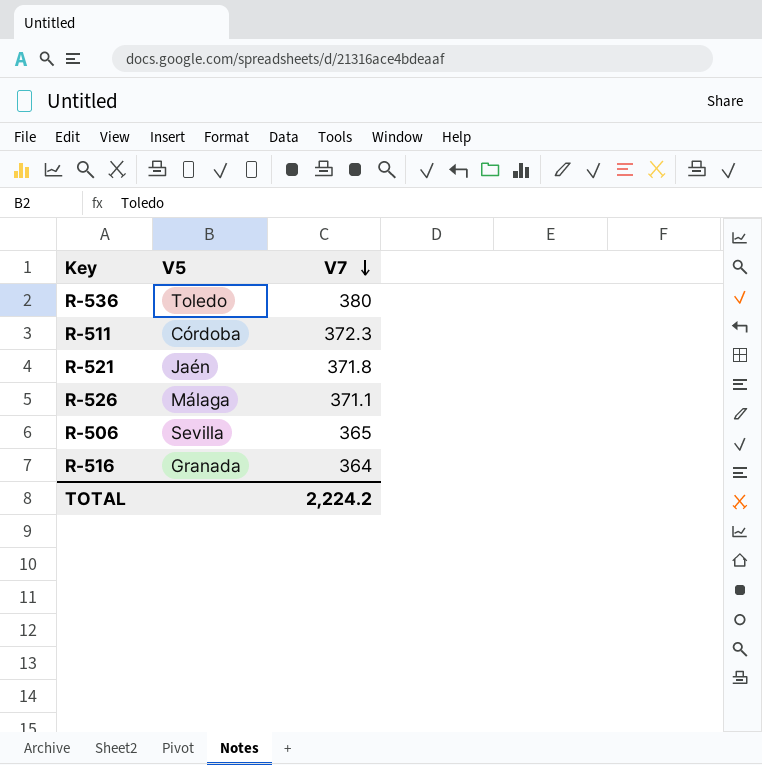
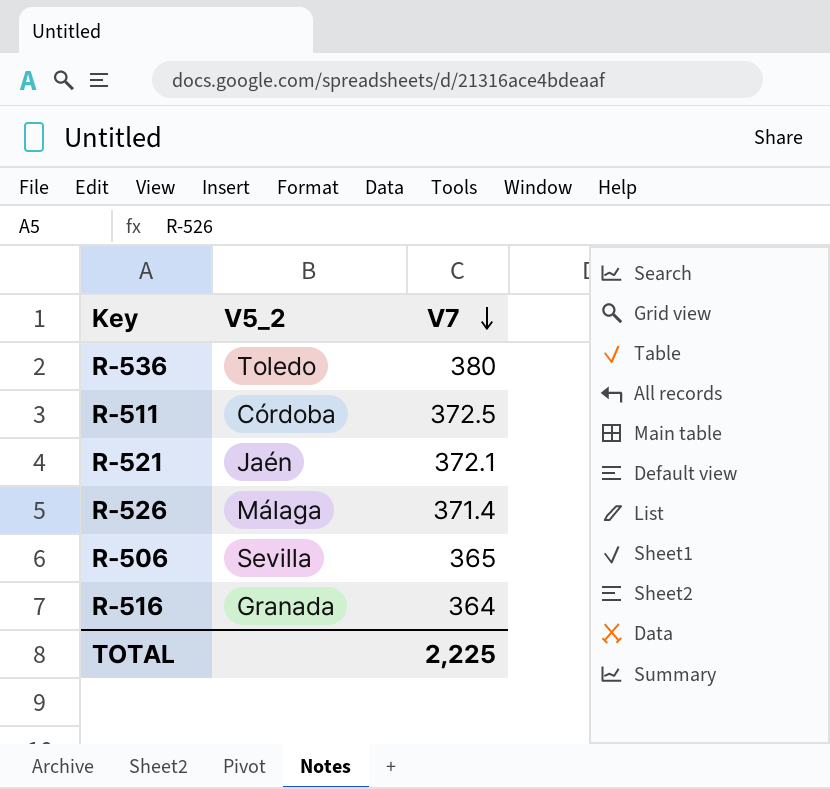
column name: V5 -> V5_2
R-511 | V7: 372.3 -> 372.5
R-521 | V7: 371.8 -> 372.1
R-526 | V7: 371.1 -> 371.4
TOTAL | V7: 2,224.2 -> 2,225

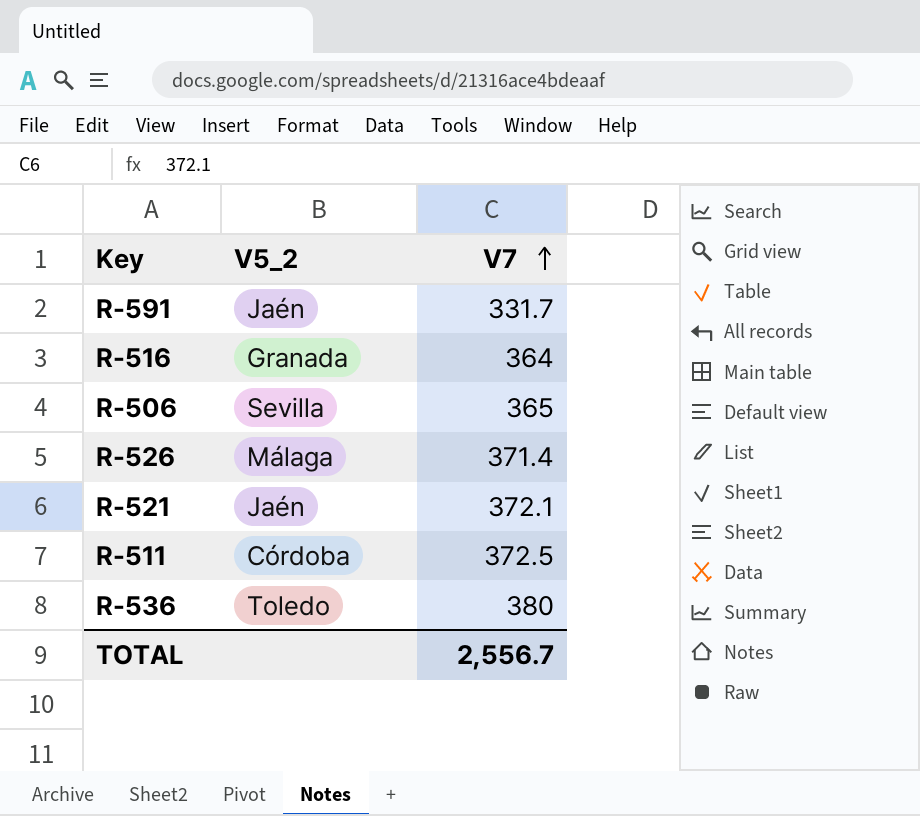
row order: V7 descending -> V7 ascending
row R-591: none -> Jaén | 331.7
TOTAL | V7: 2,225 -> 2,556.7

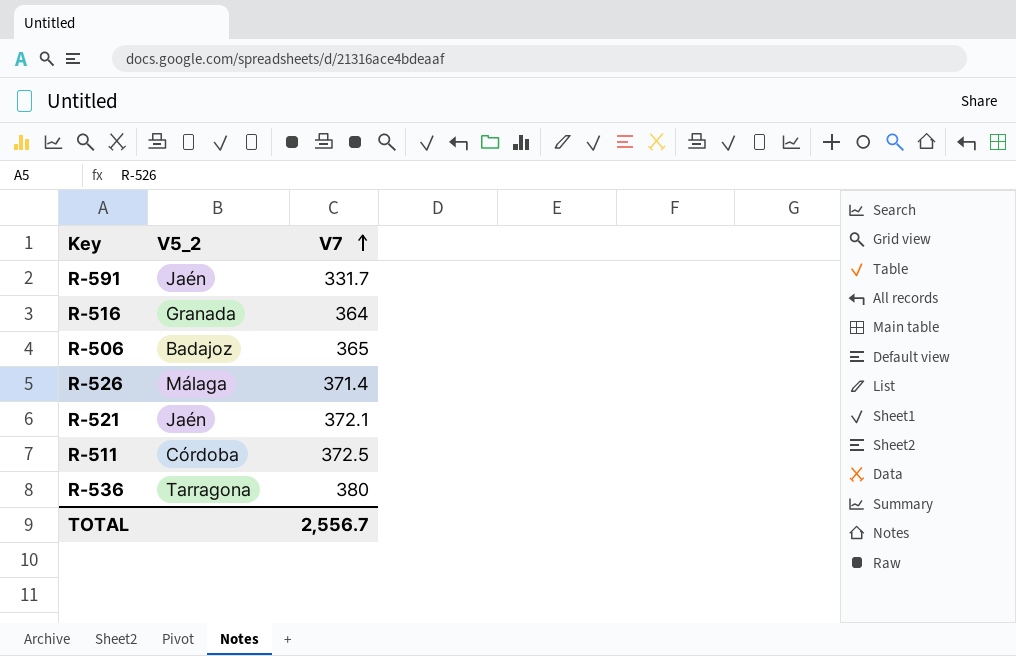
R-506 | V5_2: Sevilla -> Badajoz
R-536 | V5_2: Toledo -> Tarragona

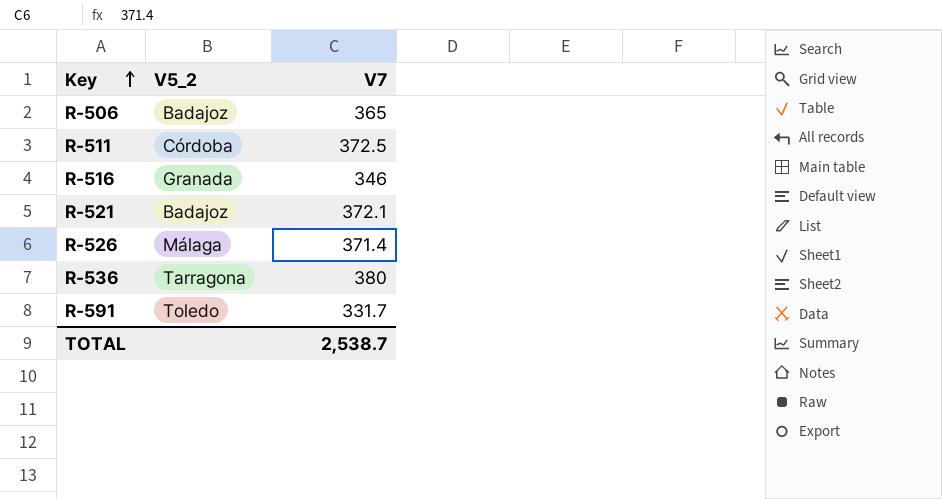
row order: V7 ascending -> Key ascending
R-516 | V7: 364 -> 346
R-521 | V5_2: Jaén -> Badajoz
R-591 | V5_2: Jaén -> Toledo
TOTAL | V7: 2,556.7 -> 2,538.7

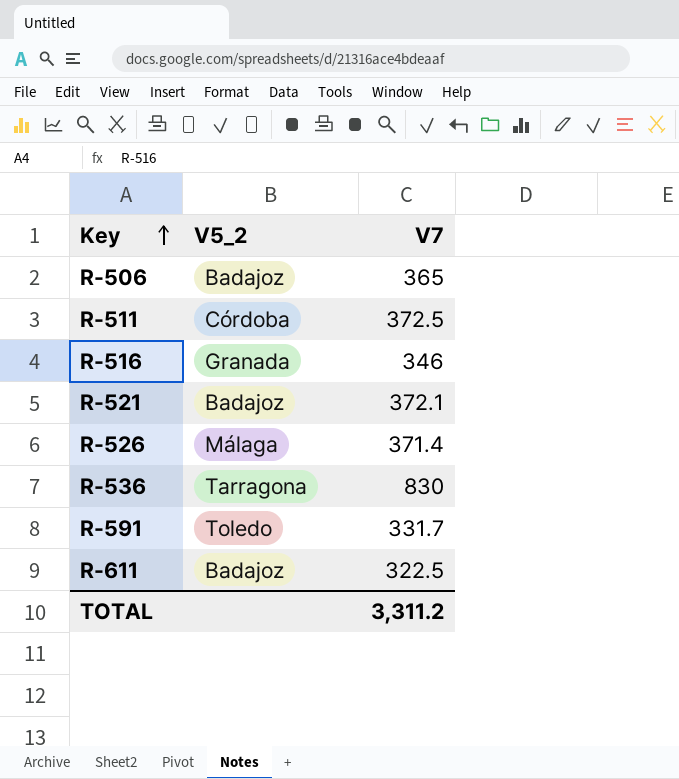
R-536 | V7: 380 -> 830
row R-611: none -> Badajoz | 322.5
TOTAL | V7: 2,538.7 -> 3,311.2

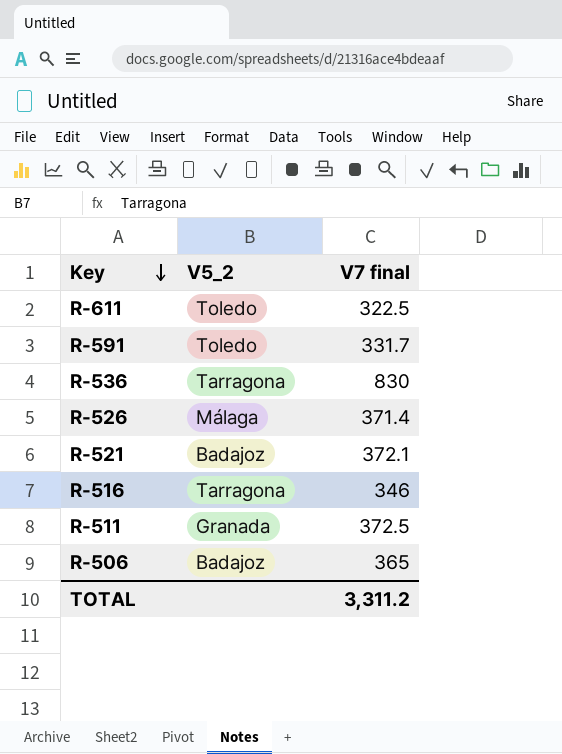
row order: Key ascending -> Key descending
column name: V7 -> V7 final
R-611 | V5_2: Badajoz -> Toledo
R-516 | V5_2: Granada -> Tarragona
R-511 | V5_2: Córdoba -> Granada

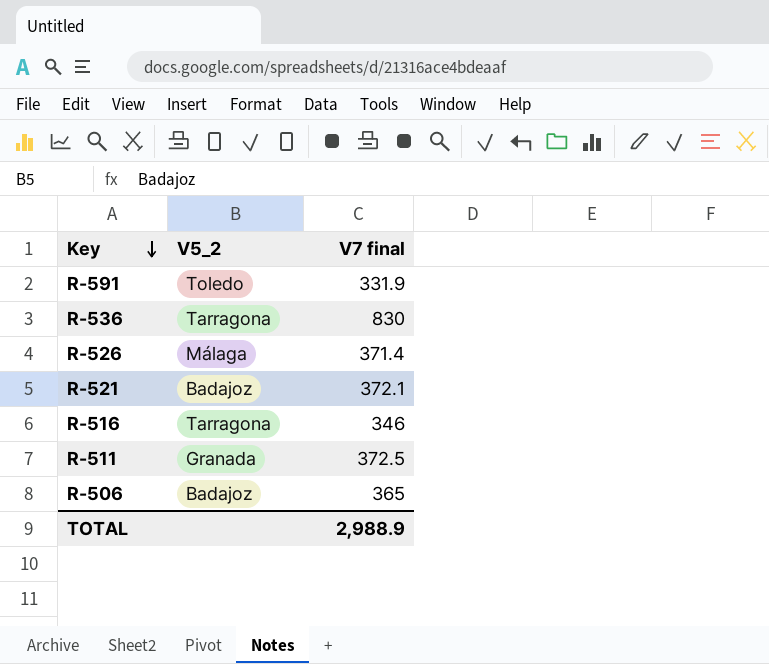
row R-611: Toledo | 322.5 -> none
R-591 | V7 final: 331.7 -> 331.9
TOTAL | V7 final: 3,311.2 -> 2,988.9

